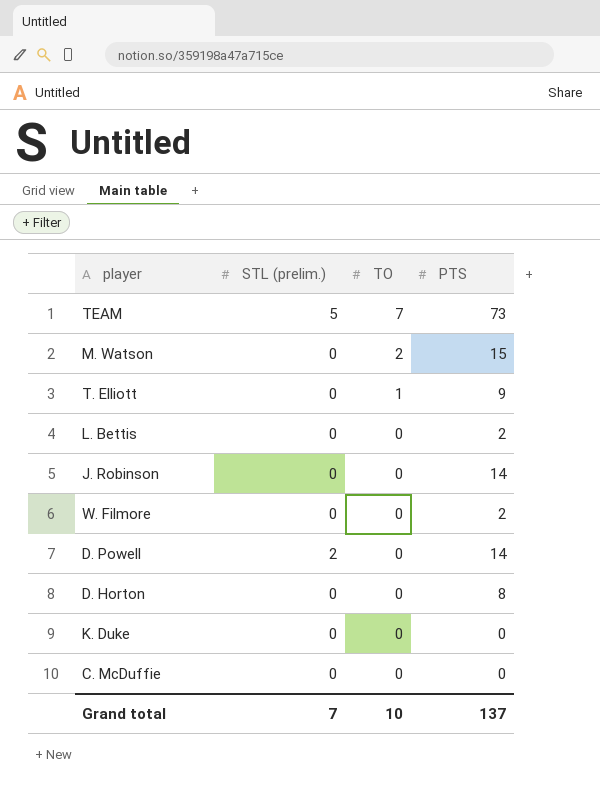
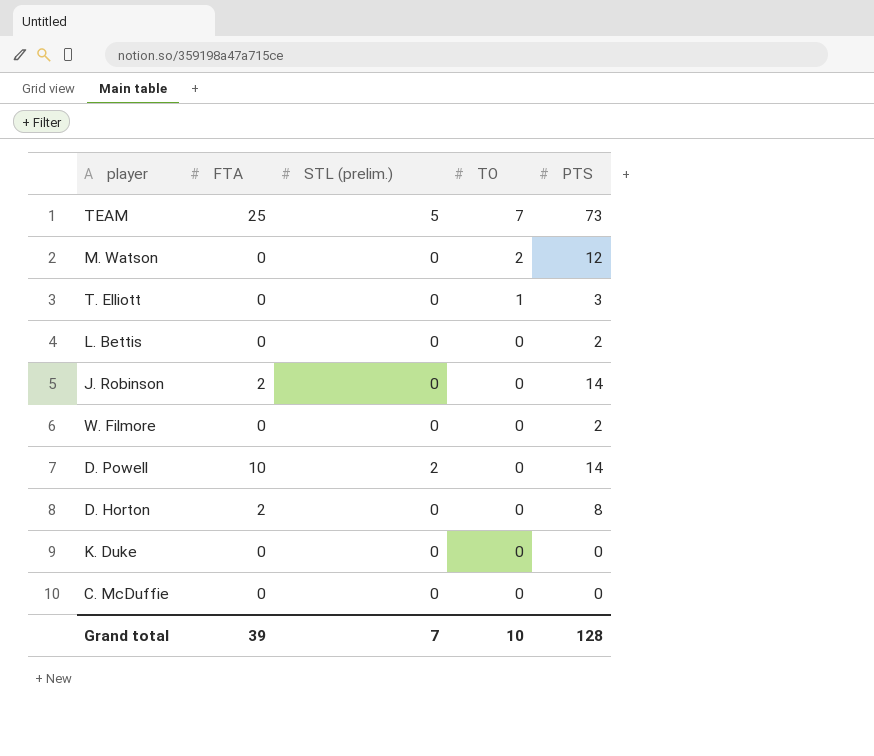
column FTA | position: none -> 2
M. Watson | PTS: 15 -> 12
T. Elliott | PTS: 9 -> 3
Grand total | PTS: 137 -> 128

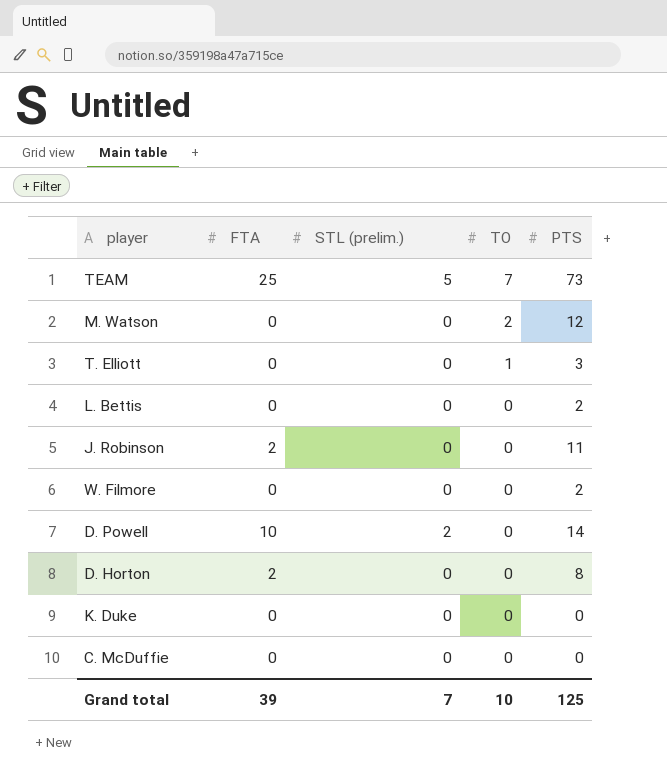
J. Robinson | PTS: 14 -> 11
Grand total | PTS: 128 -> 125

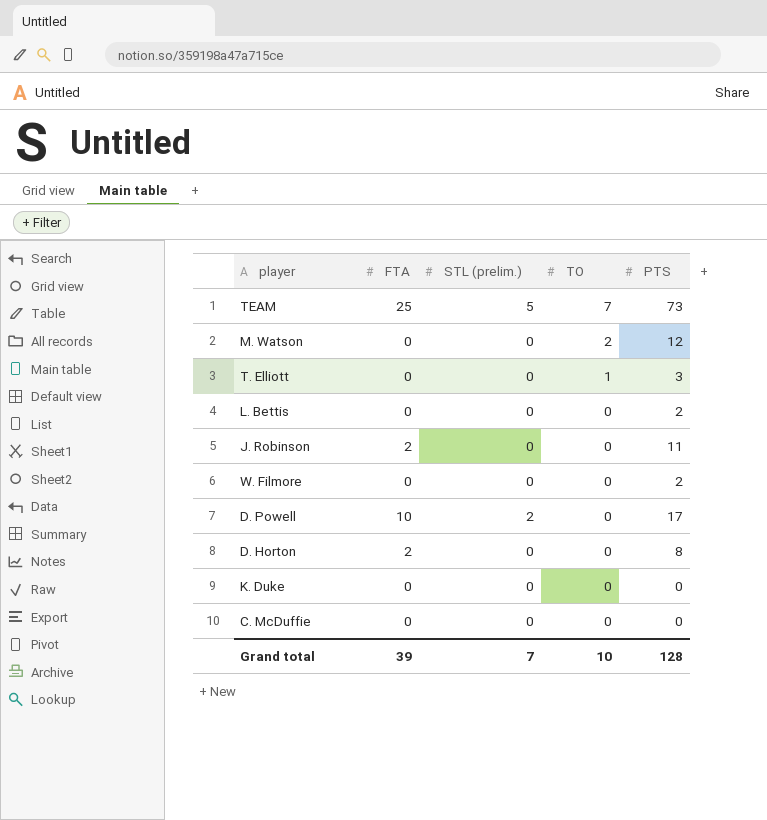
D. Powell | PTS: 14 -> 17
Grand total | PTS: 125 -> 128

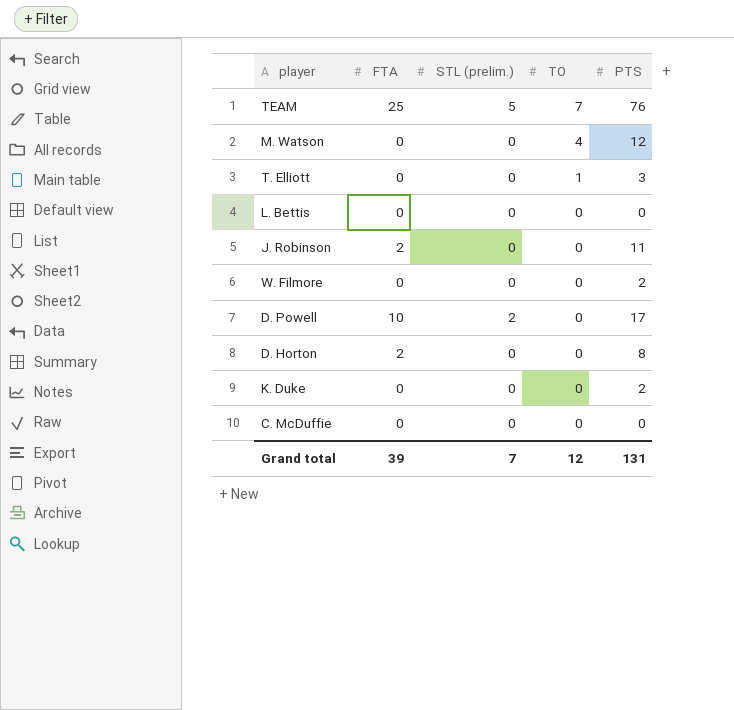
TEAM | PTS: 73 -> 76
M. Watson | TO: 2 -> 4
L. Bettis | PTS: 2 -> 0
K. Duke | PTS: 0 -> 2
Grand total | TO: 10 -> 12
Grand total | PTS: 128 -> 131

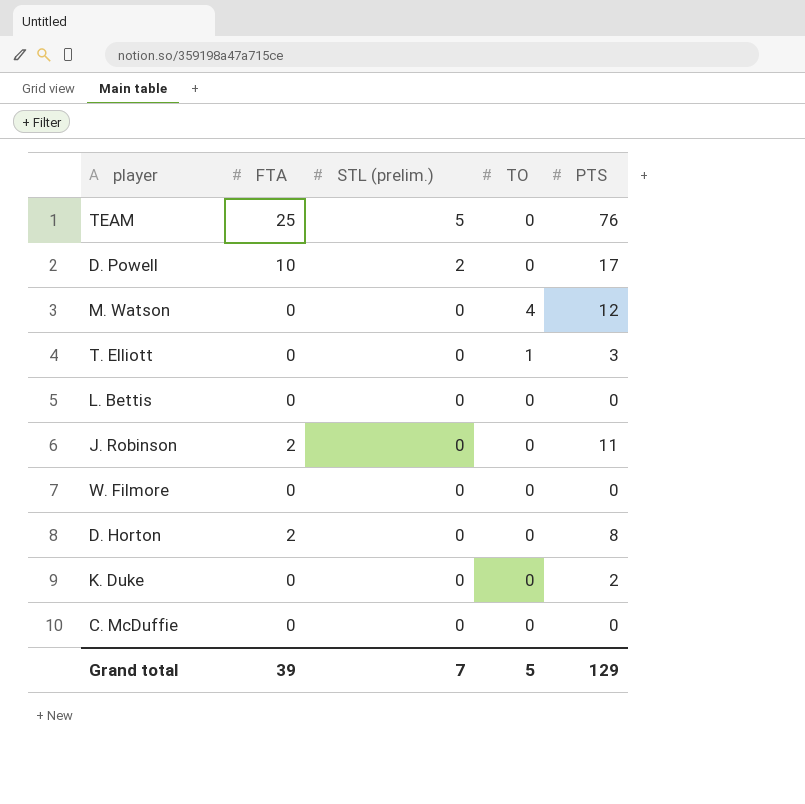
row order: TO descending -> STL (prelim.) descending
TEAM | TO: 7 -> 0
W. Filmore | PTS: 2 -> 0
Grand total | TO: 12 -> 5
Grand total | PTS: 131 -> 129

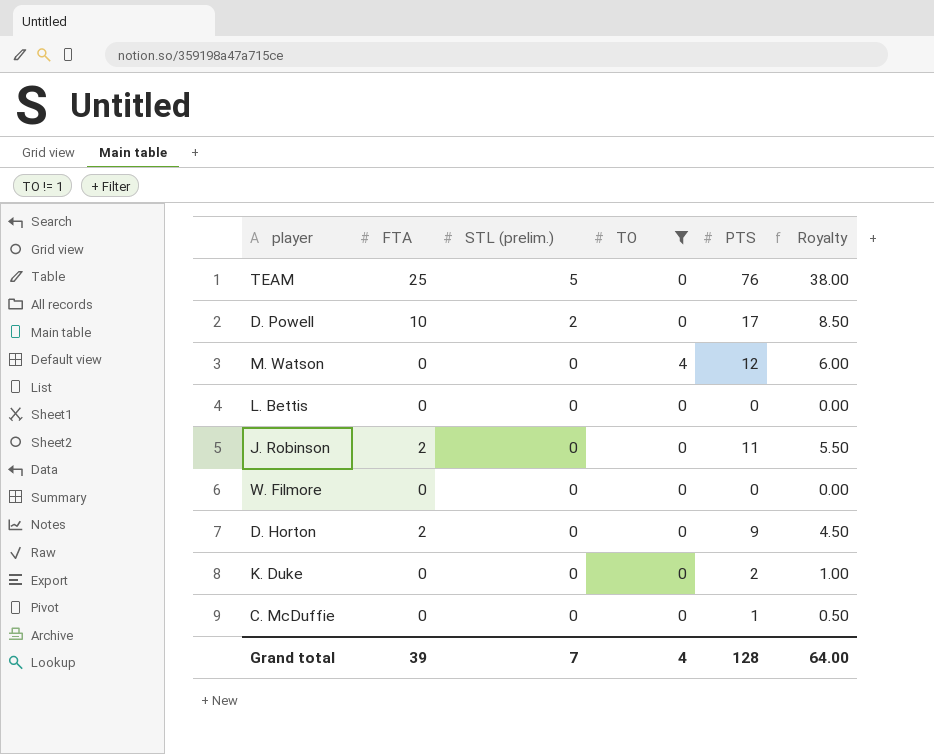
filter: none -> TO != 1
column Royalty | formula: none -> [PTS] * 0.5
D. Horton | PTS: 8 -> 9
C. McDuffie | PTS: 0 -> 1
Grand total | TO: 5 -> 4
Grand total | PTS: 129 -> 128

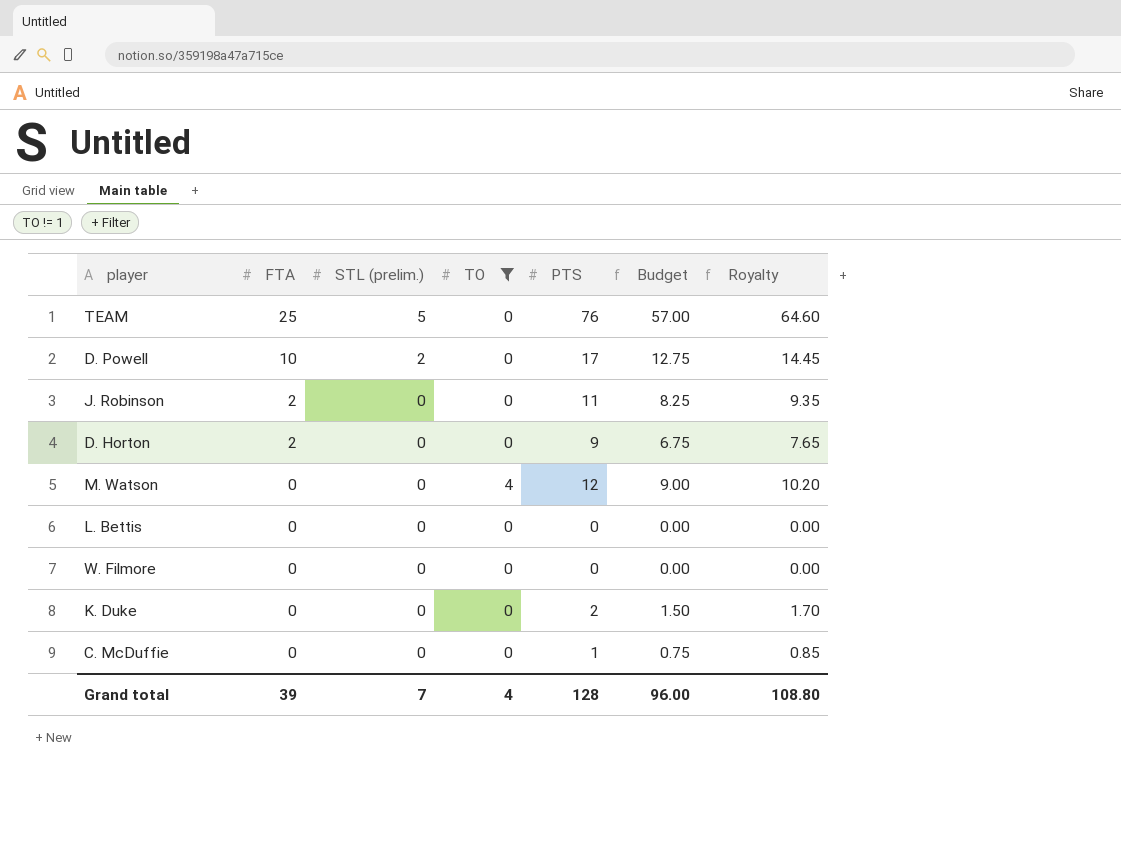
row order: STL (prelim.) descending -> FTA descending
column Budget | formula: none -> [PTS] * 0.75
column Royalty | formula: [PTS] * 0.5 -> [PTS] * 0.85
Grand total | Royalty: 64.00 -> 108.80

